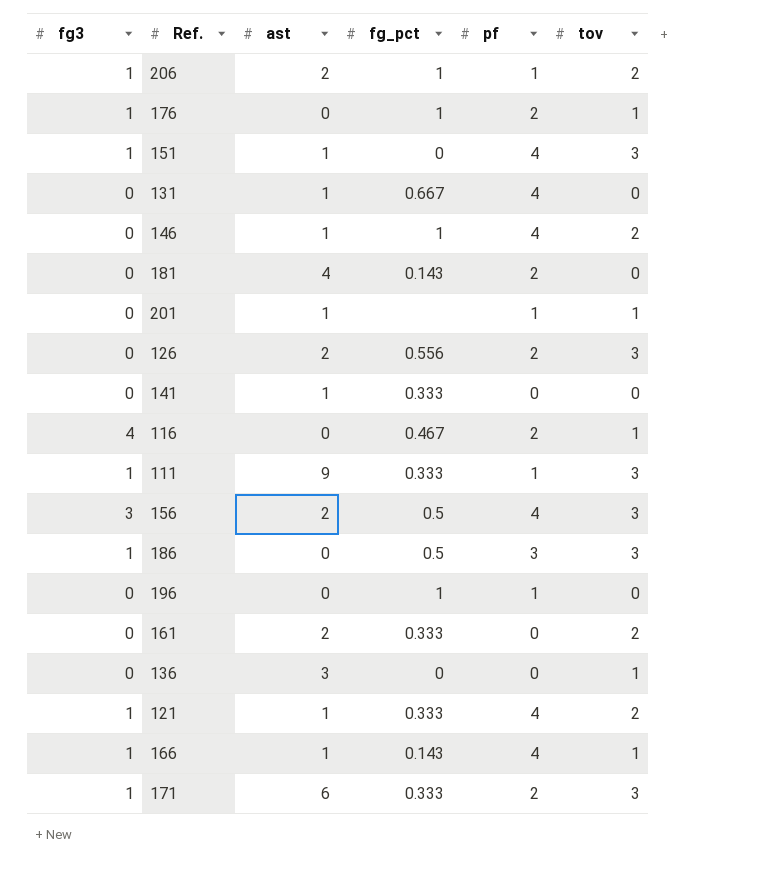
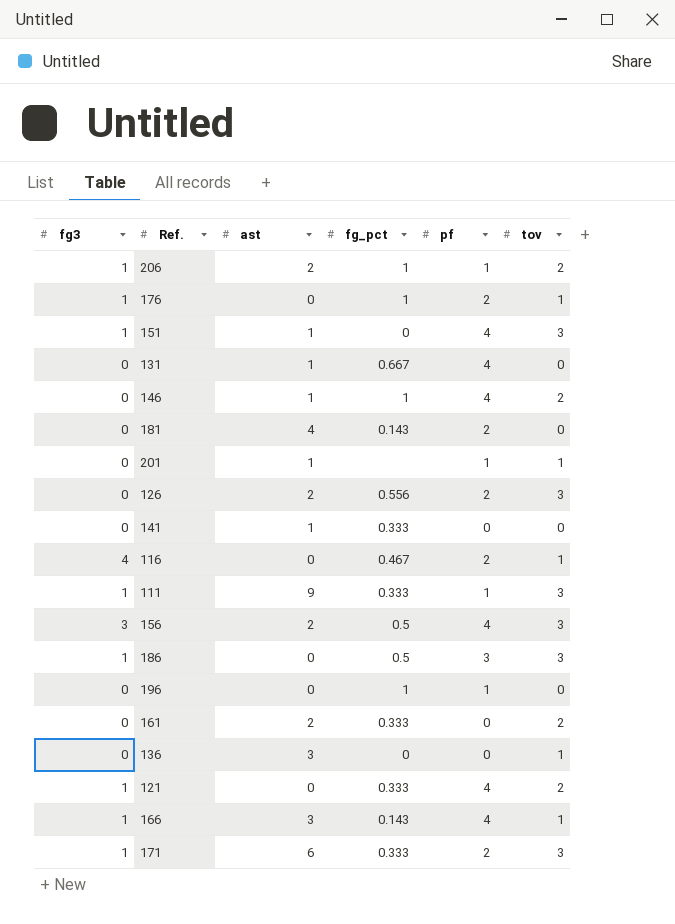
121 | ast: 1 -> 0
166 | ast: 1 -> 3

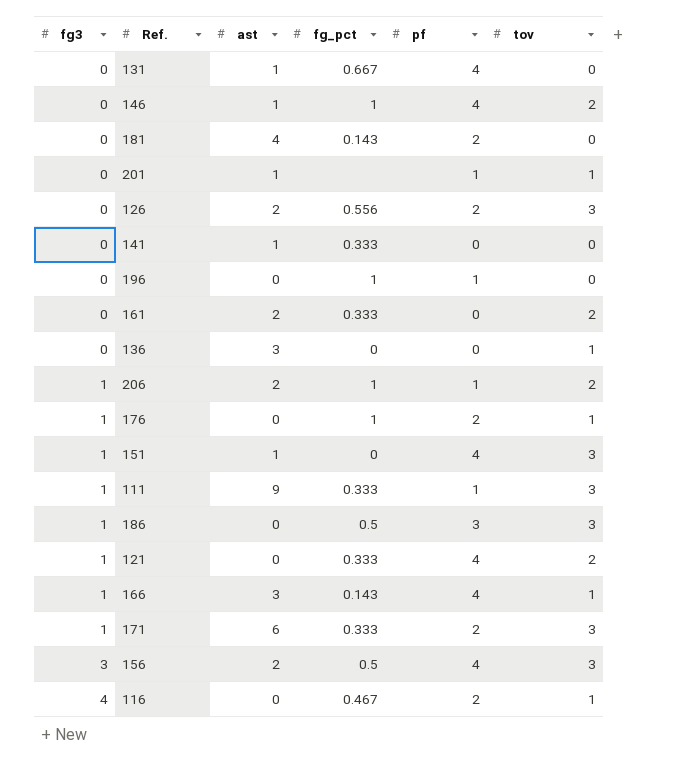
row order: none -> fg3 ascending

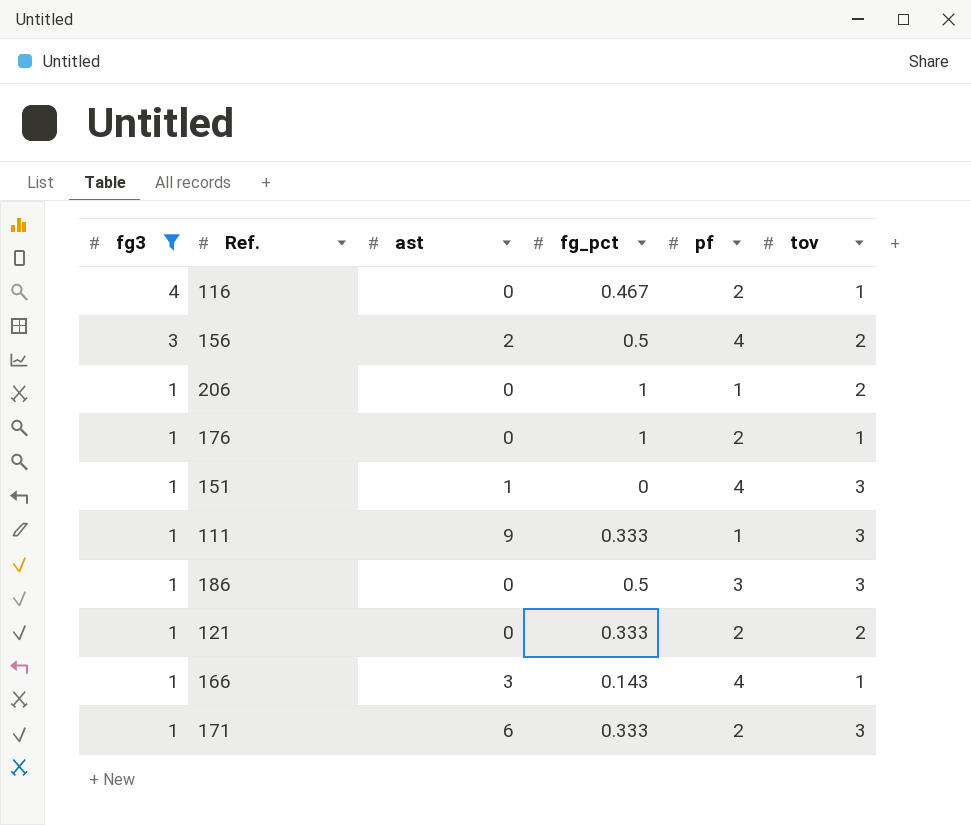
filter: none -> fg3 != 0
row order: fg3 ascending -> fg3 descending
156 | tov: 3 -> 2
206 | ast: 2 -> 0
121 | pf: 4 -> 2

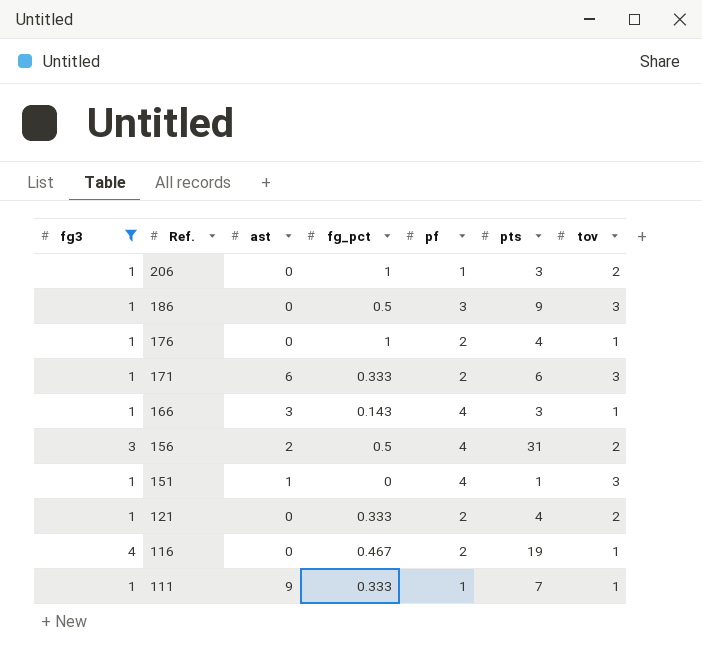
row order: fg3 descending -> Ref. descending
column pts | position: none -> 6
111 | tov: 3 -> 1

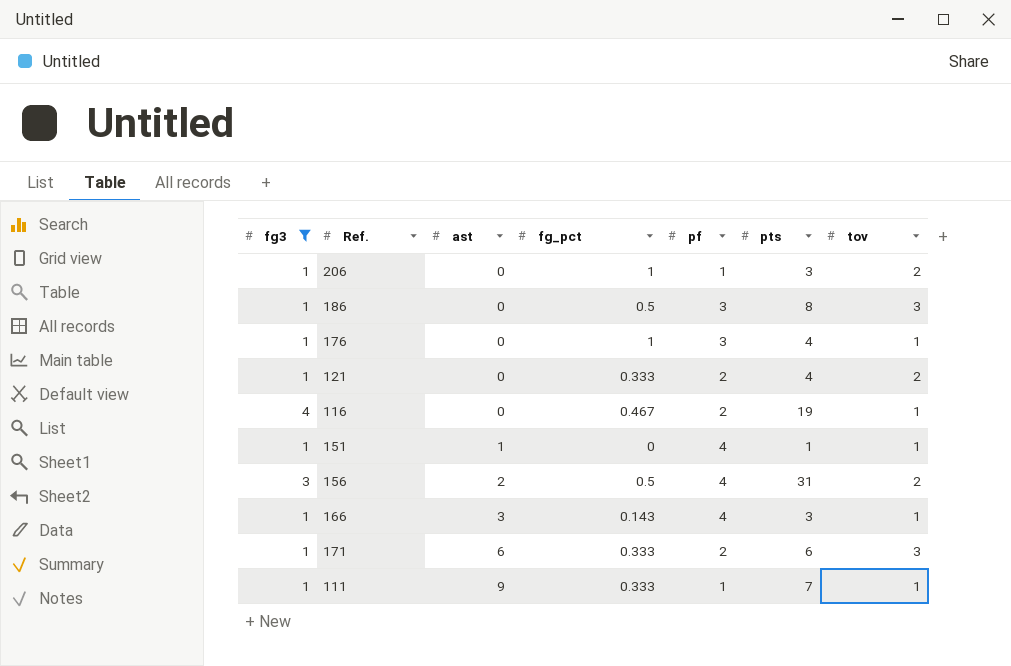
row order: Ref. descending -> ast ascending
186 | pts: 9 -> 8
176 | pf: 2 -> 3
151 | tov: 3 -> 1

